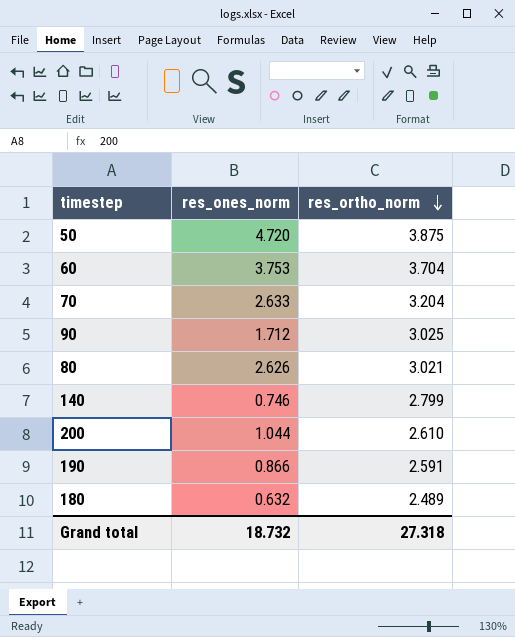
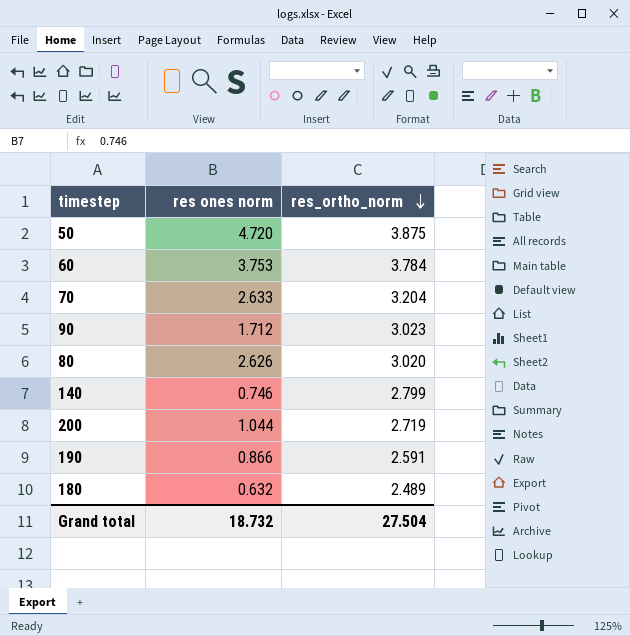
column name: res_ones_norm -> res ones norm
60 | res_ortho_norm: 3.704 -> 3.784
90 | res_ortho_norm: 3.025 -> 3.023
80 | res_ortho_norm: 3.021 -> 3.020
200 | res_ortho_norm: 2.610 -> 2.719
Grand total | res_ortho_norm: 27.318 -> 27.504

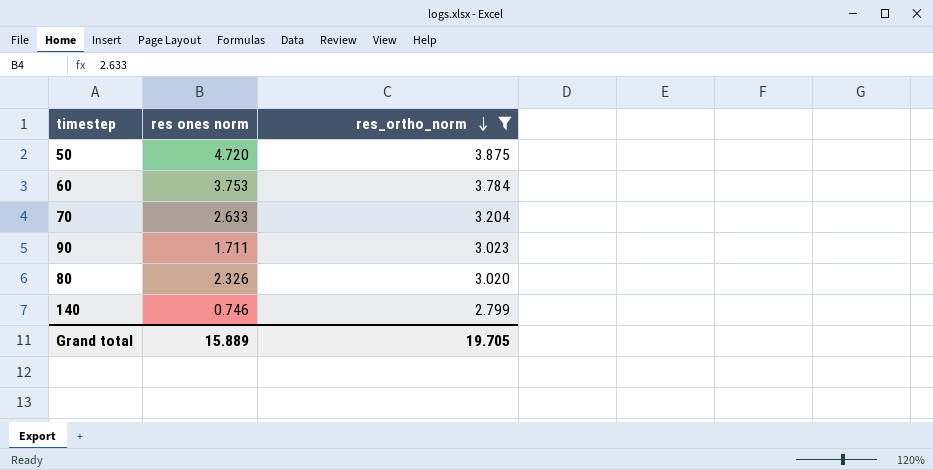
filter: none -> res_ortho_norm >= 2.799
90 | res ones norm: 1.712 -> 1.711
80 | res ones norm: 2.626 -> 2.326
Grand total | res ones norm: 18.732 -> 15.889
Grand total | res_ortho_norm: 27.504 -> 19.705

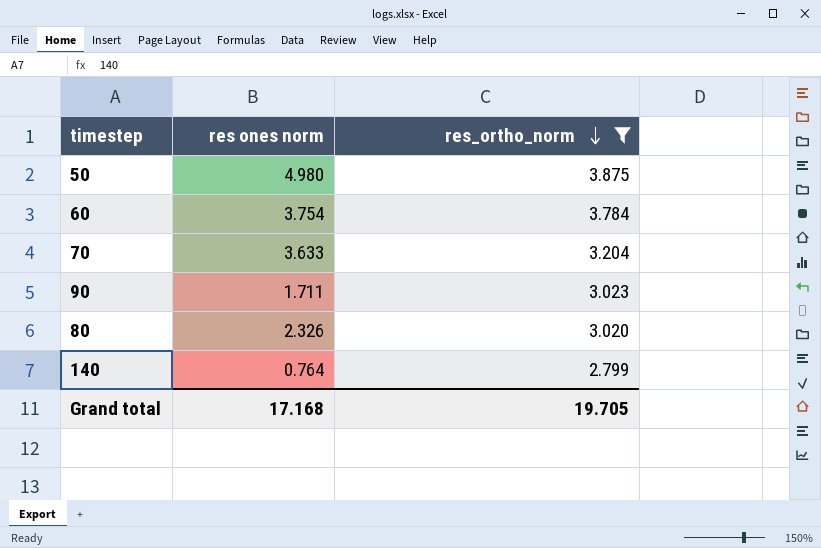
50 | res ones norm: 4.720 -> 4.980
60 | res ones norm: 3.753 -> 3.754
70 | res ones norm: 2.633 -> 3.633
140 | res ones norm: 0.746 -> 0.764
Grand total | res ones norm: 15.889 -> 17.168

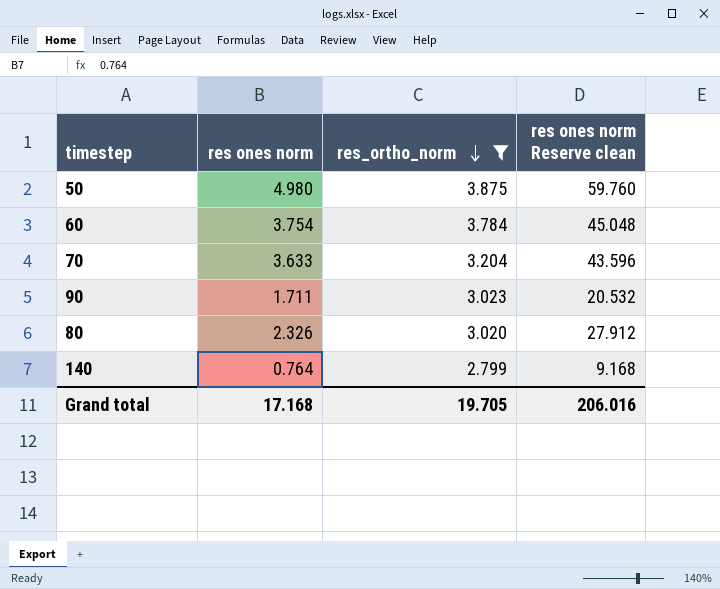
column res ones norm Reserve clean | formula: none -> [res ones norm] * 12

